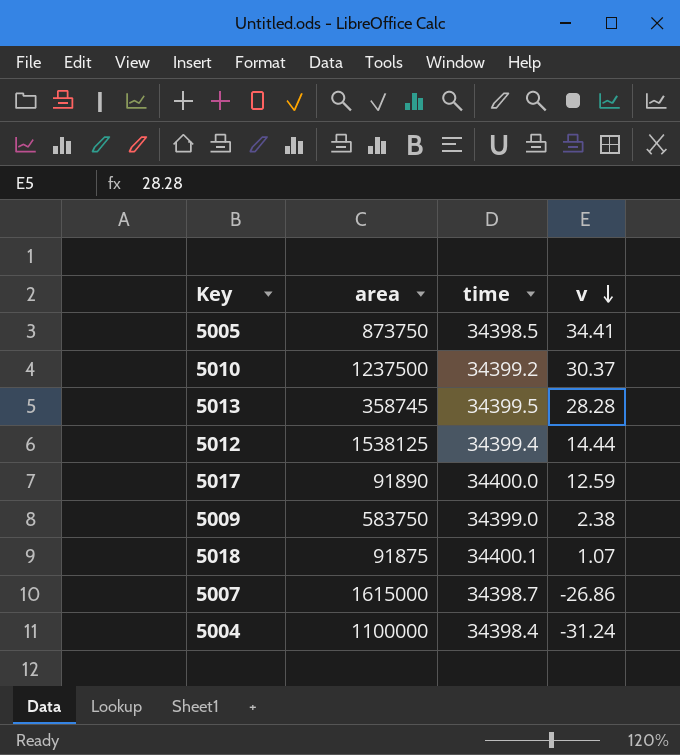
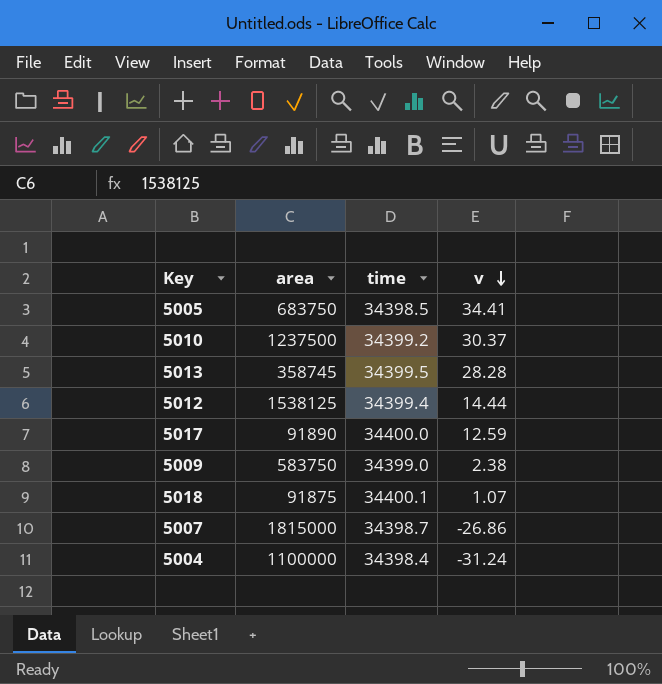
5005 | area: 873750 -> 683750
5007 | area: 1615000 -> 1815000

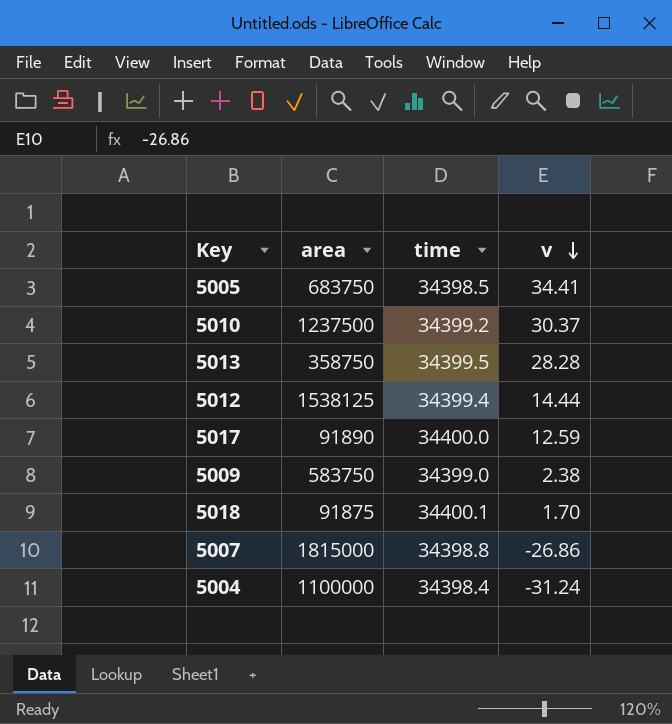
5013 | area: 358745 -> 358750
5018 | v: 1.07 -> 1.70
5007 | time: 34398.7 -> 34398.8

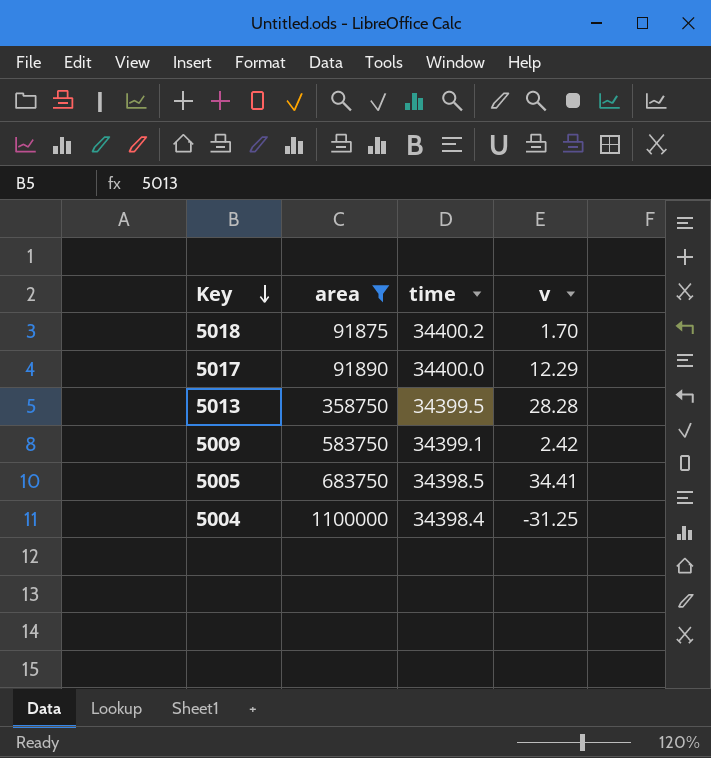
filter: none -> area <= 1100000
row order: v descending -> Key descending
5018 | time: 34400.1 -> 34400.2
5017 | v: 12.59 -> 12.29
5009 | time: 34399.0 -> 34399.1
5009 | v: 2.38 -> 2.42
5004 | v: -31.24 -> -31.25

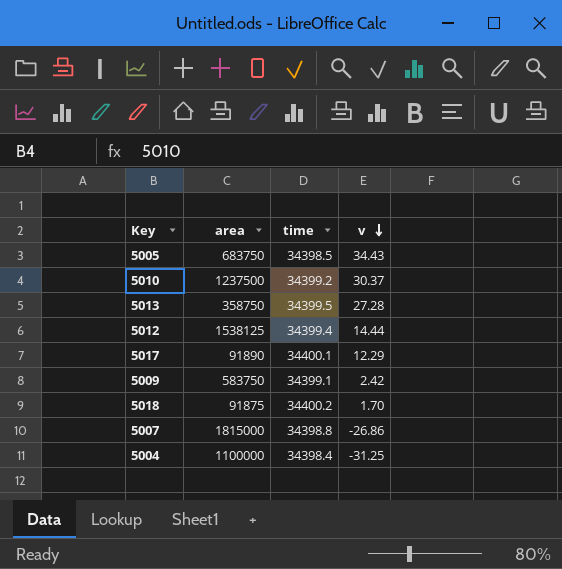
filter: area <= 1100000 -> none
row order: Key descending -> v descending
5005 | v: 34.41 -> 34.43
5013 | v: 28.28 -> 27.28
5017 | time: 34400.0 -> 34400.1

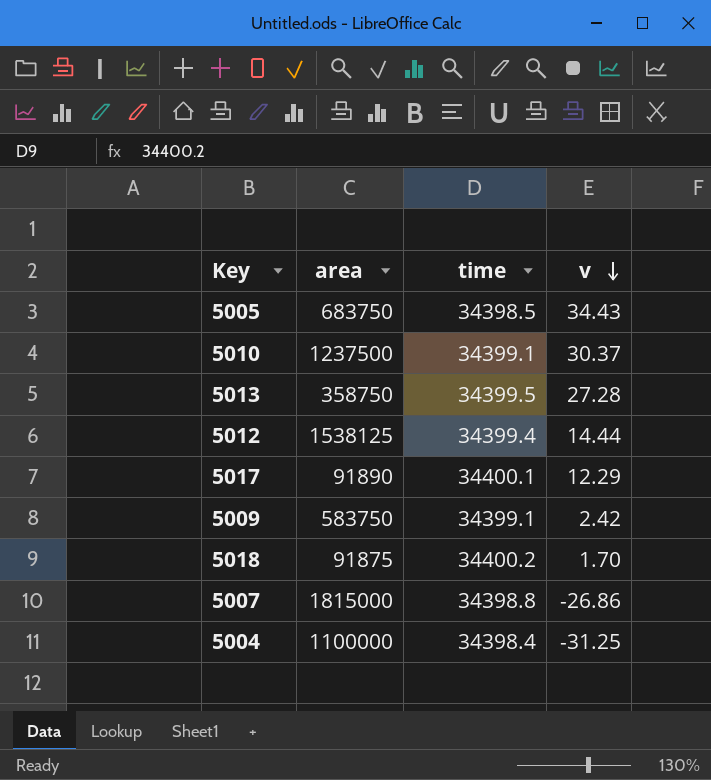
5010 | time: 34399.2 -> 34399.1

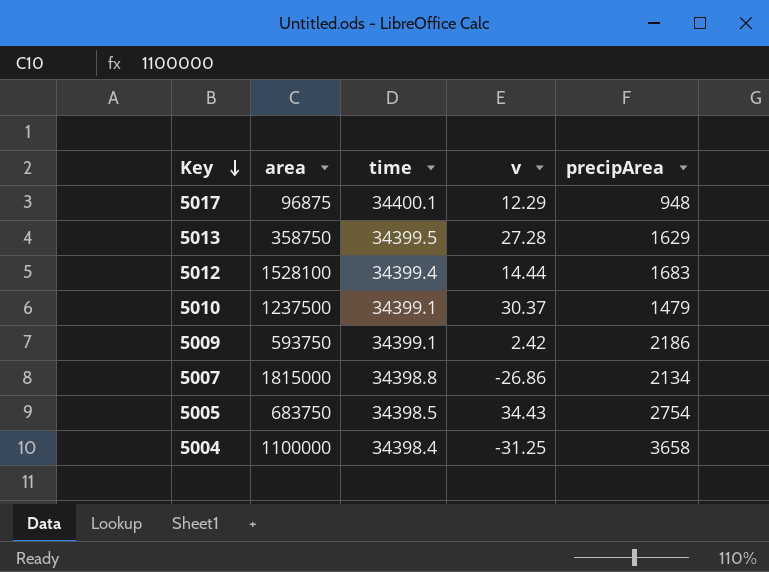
row order: v descending -> Key descending
column precipArea | position: none -> 5
row 5018: 91875 | 34400.2 | 1.70 -> none
5017 | area: 91890 -> 96875
5012 | area: 1538125 -> 1528100
5009 | area: 583750 -> 593750

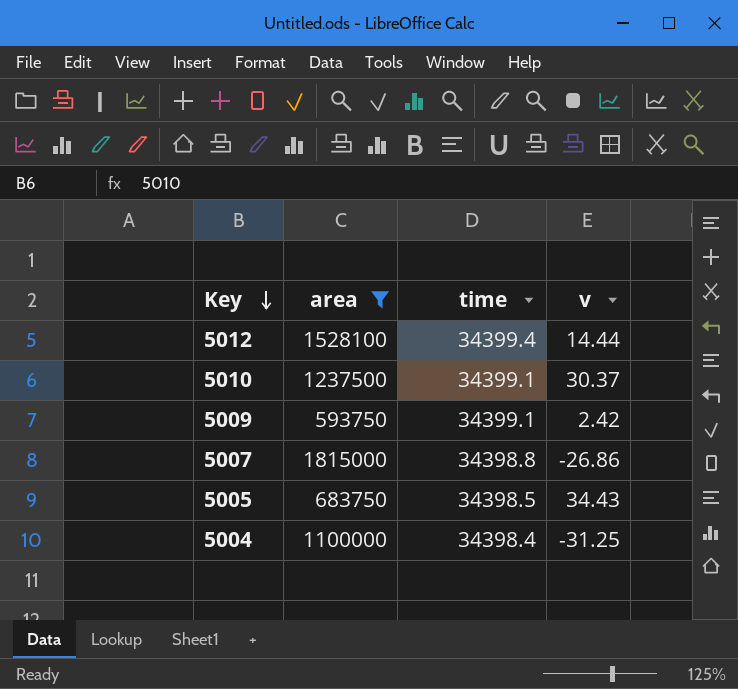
filter: none -> area >= 593750
column precipArea | position: 5 -> none

